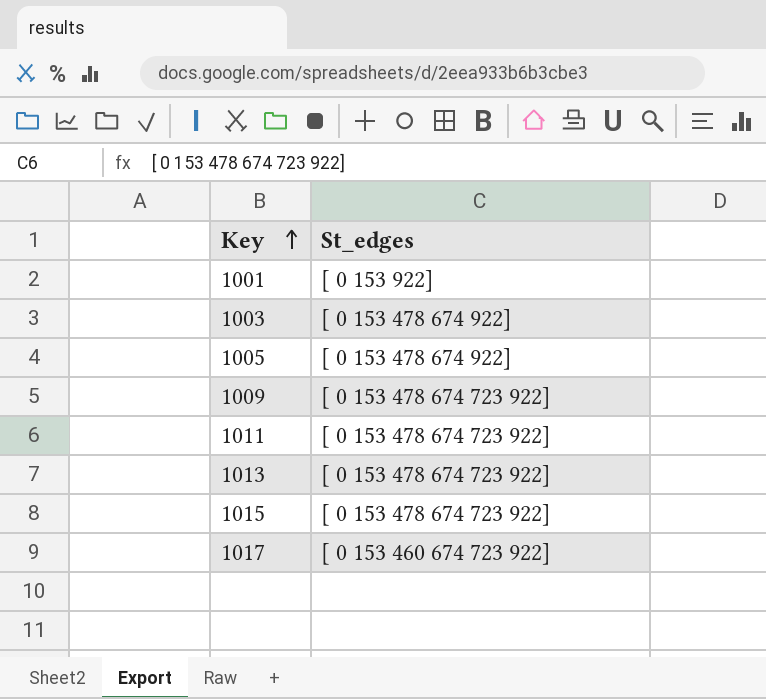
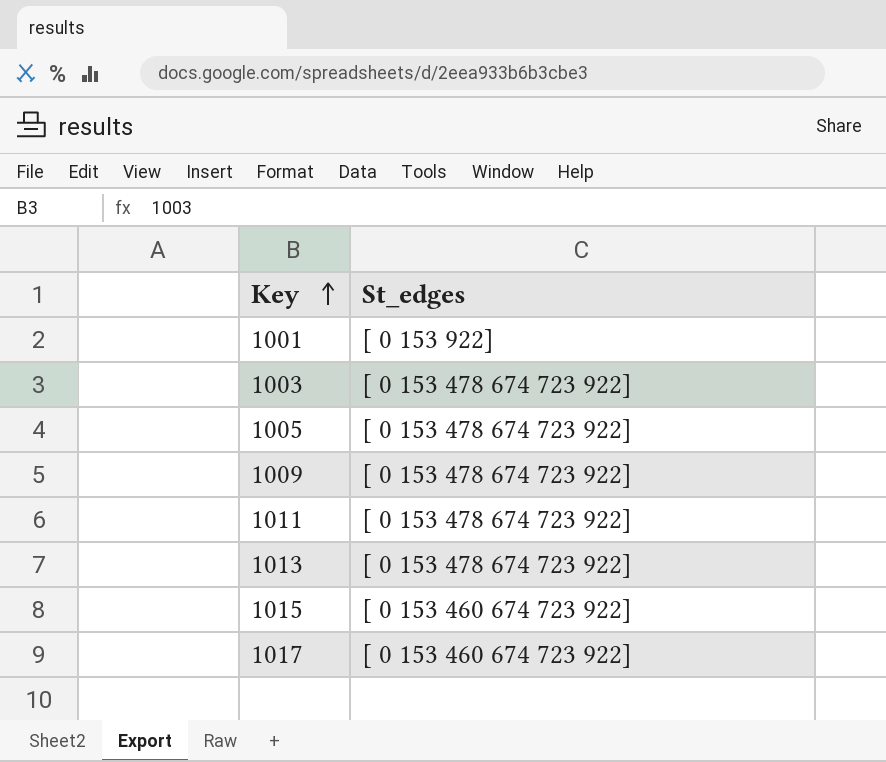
1003 | St_edges: [ 0 153 478 674 922] -> [ 0 153 478 674 723 922]
1005 | St_edges: [ 0 153 478 674 922] -> [ 0 153 478 674 723 922]
1015 | St_edges: [ 0 153 478 674 723 922] -> [ 0 153 460 674 723 922]

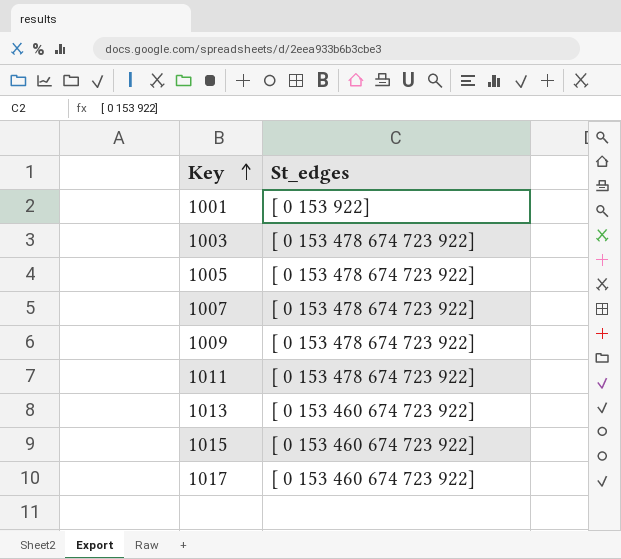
row 1007: none -> [ 0 153 478 674 723 922]
1013 | St_edges: [ 0 153 478 674 723 922] -> [ 0 153 460 674 723 922]

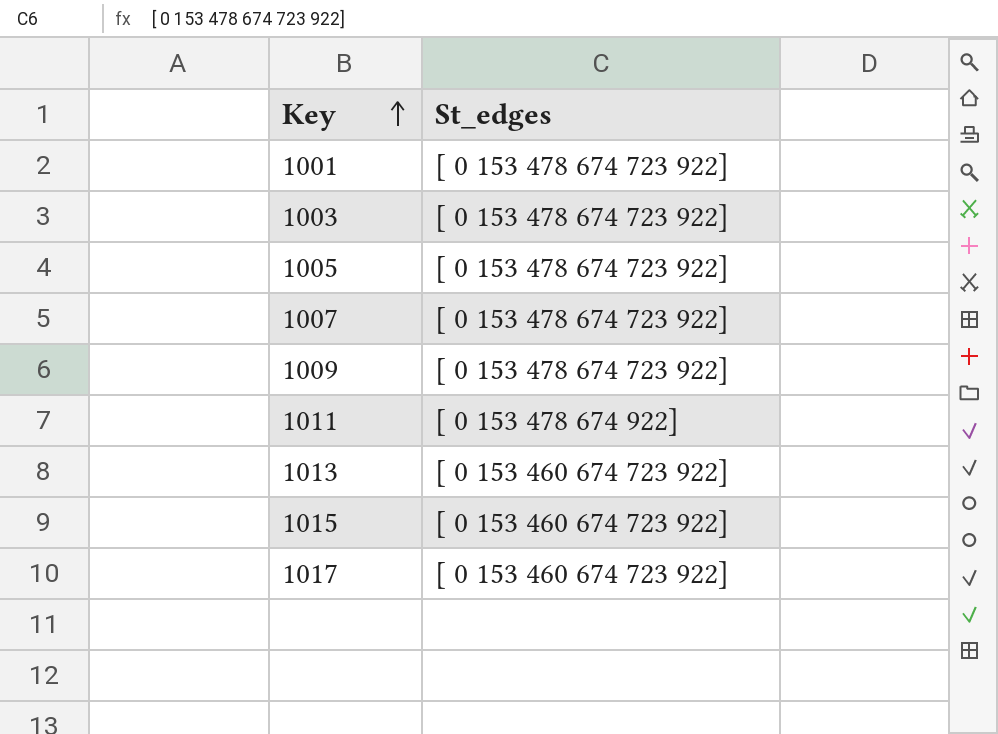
1001 | St_edges: [ 0 153 922] -> [ 0 153 478 674 723 922]
1011 | St_edges: [ 0 153 478 674 723 922] -> [ 0 153 478 674 922]

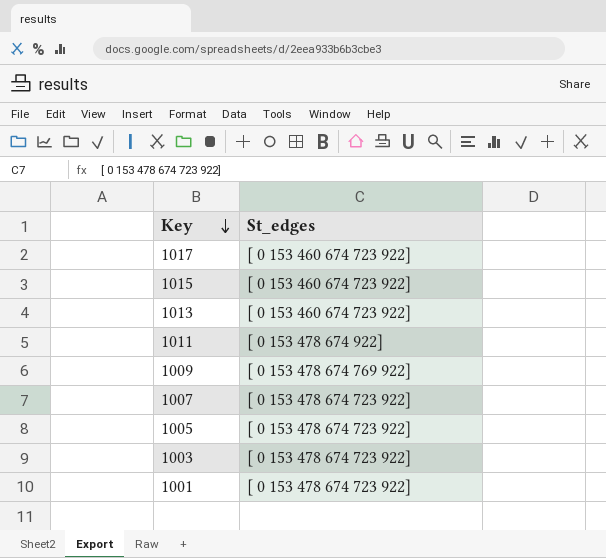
row order: Key ascending -> Key descending
1009 | St_edges: [ 0 153 478 674 723 922] -> [ 0 153 478 674 769 922]

